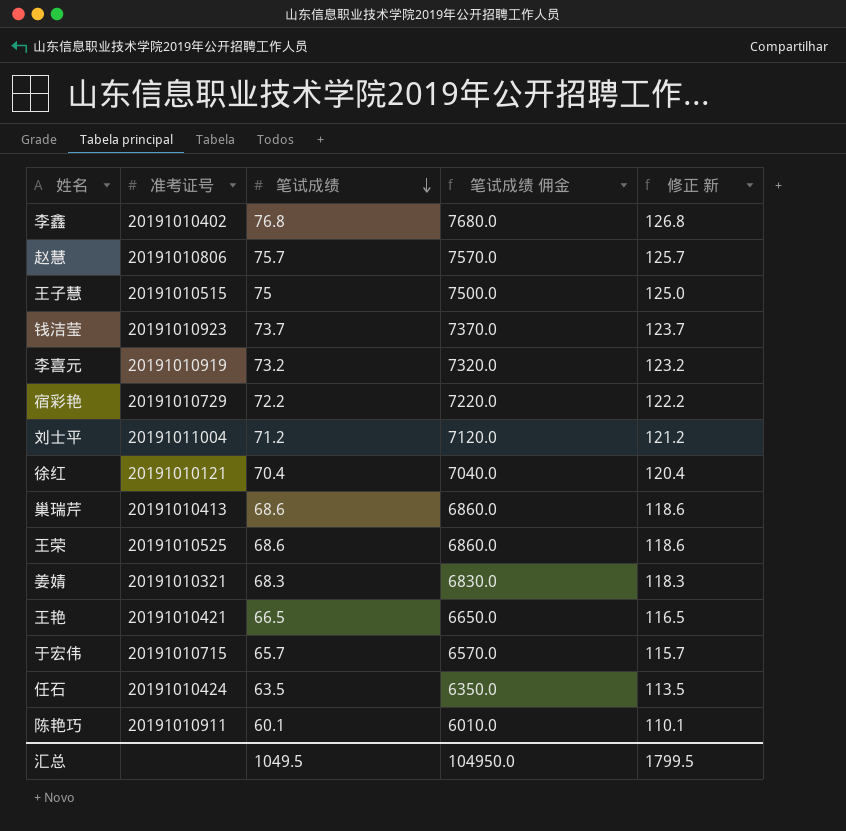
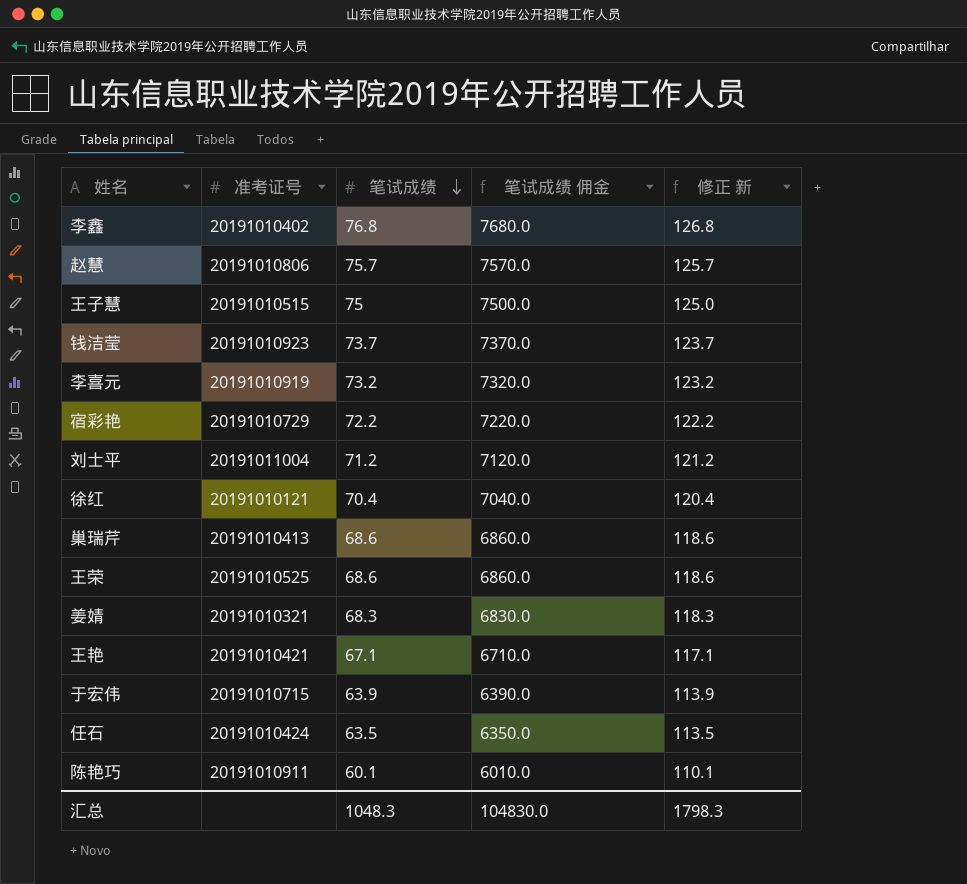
王艳 | 笔试成绩: 66.5 -> 67.1
王艳 | 笔试成绩 佣金: 6650.0 -> 6710.0
王艳 | 修正 新: 116.5 -> 117.1
于宏伟 | 笔试成绩: 65.7 -> 63.9
于宏伟 | 笔试成绩 佣金: 6570.0 -> 6390.0
于宏伟 | 修正 新: 115.7 -> 113.9
汇总 | 笔试成绩: 1049.5 -> 1048.3
汇总 | 笔试成绩 佣金: 104950.0 -> 104830.0
汇总 | 修正 新: 1799.5 -> 1798.3

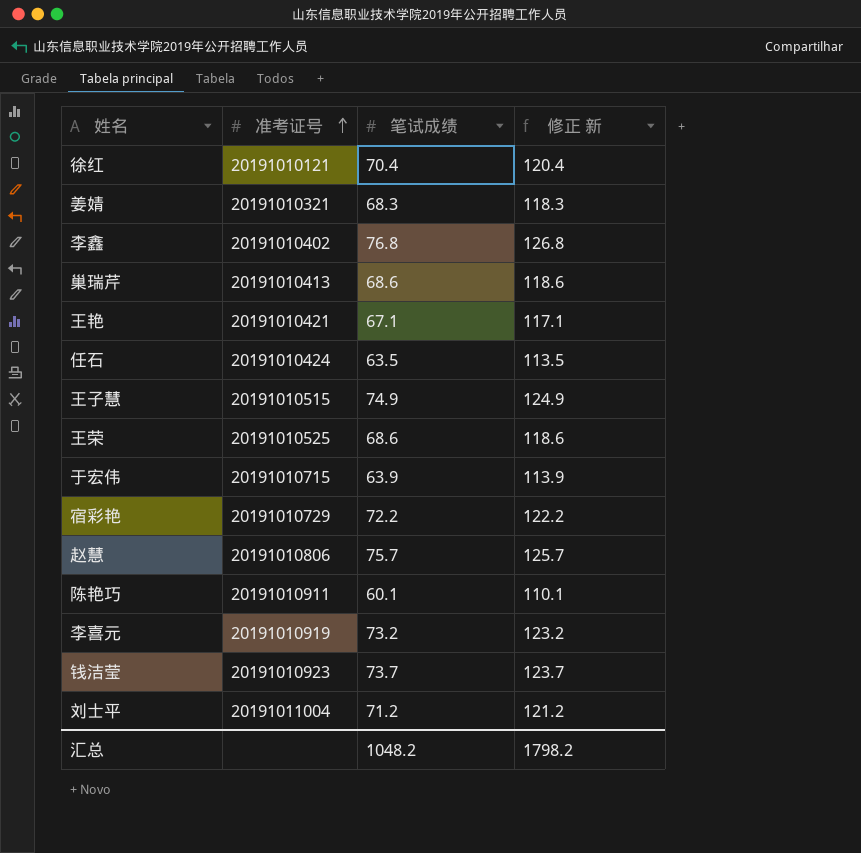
row order: 笔试成绩 descending -> 准考证号 ascending
column 笔试成绩 佣金 | formula: [笔试成绩] * 100 -> none
王子慧 | 笔试成绩: 75 -> 74.9
王子慧 | 修正 新: 125.0 -> 124.9
汇总 | 笔试成绩: 1048.3 -> 1048.2
汇总 | 修正 新: 1798.3 -> 1798.2

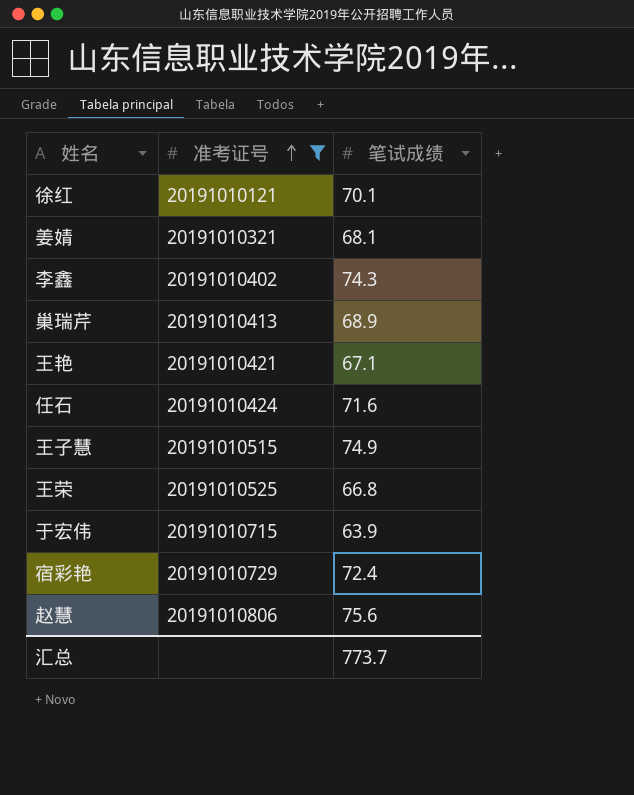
filter: none -> 准考证号 <= 20191010806
column 修正 新 | formula: [笔试成绩] + 50 -> none
徐红 | 笔试成绩: 70.4 -> 70.1
姜婧 | 笔试成绩: 68.3 -> 68.1
李鑫 | 笔试成绩: 76.8 -> 74.3
巢瑞芹 | 笔试成绩: 68.6 -> 68.9
任石 | 笔试成绩: 63.5 -> 71.6
王荣 | 笔试成绩: 68.6 -> 66.8
宿彩艳 | 笔试成绩: 72.2 -> 72.4
赵慧 | 笔试成绩: 75.7 -> 75.6
汇总 | 笔试成绩: 1048.2 -> 773.7

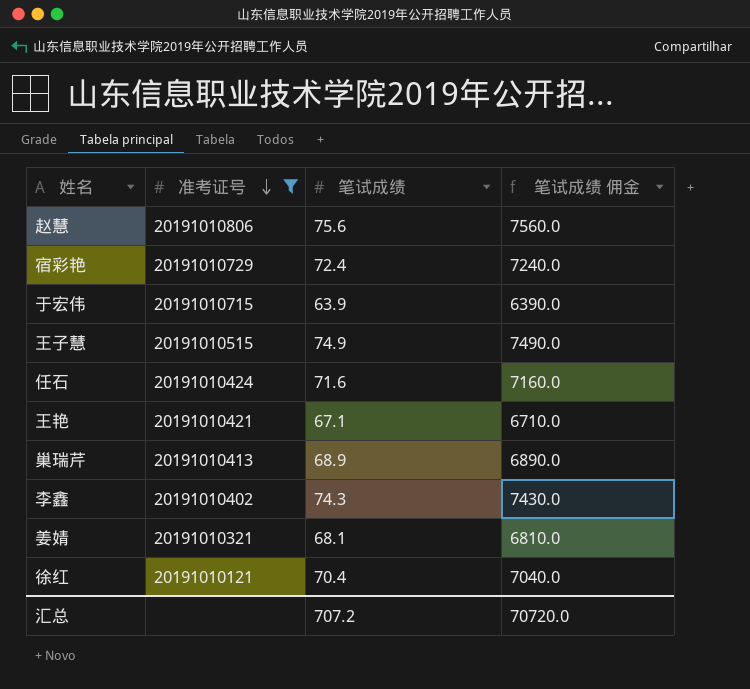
row order: 准考证号 ascending -> 准考证号 descending
column 笔试成绩 佣金 | formula: none -> [笔试成绩] * 100
row 王荣: 20191010525 | 66.8 -> none
徐红 | 笔试成绩: 70.1 -> 70.4
汇总 | 笔试成绩: 773.7 -> 707.2

